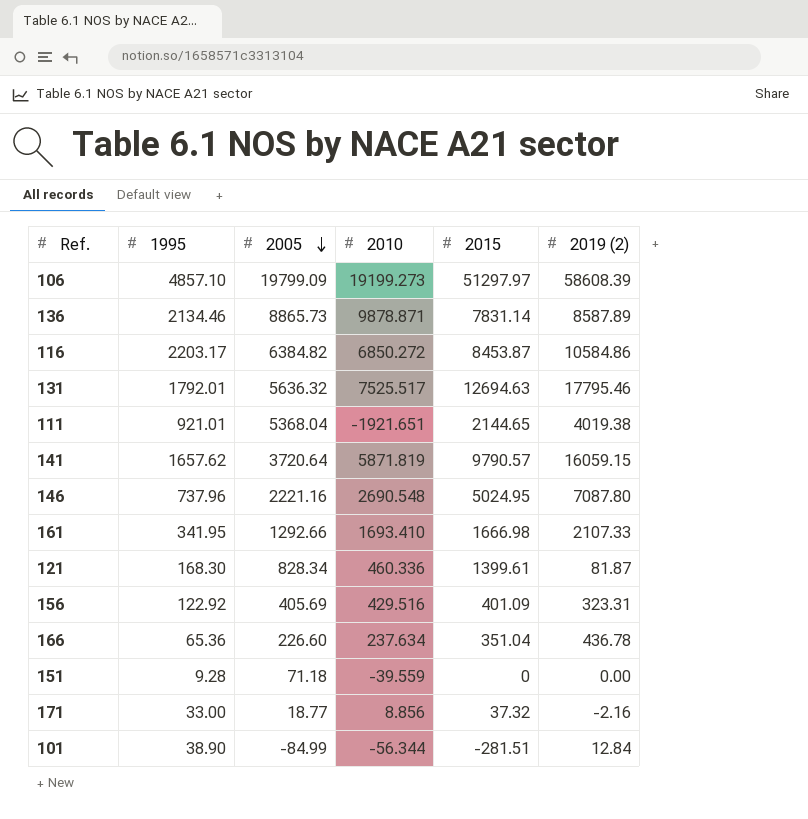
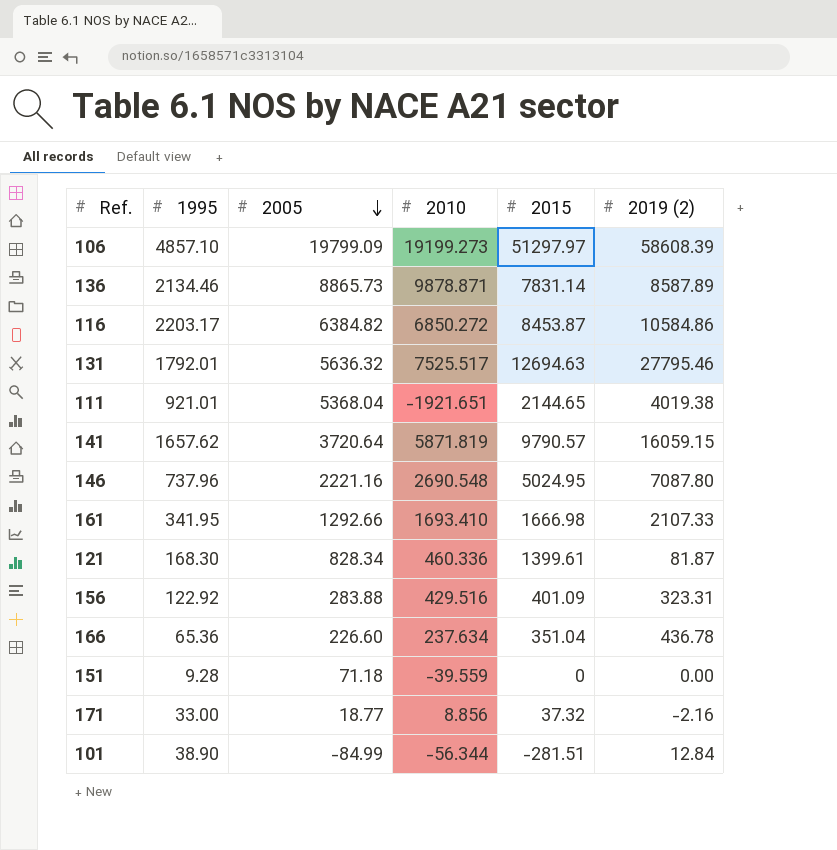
131 | 2019 (2): 17795.46 -> 27795.46
156 | 2005: 405.69 -> 283.88

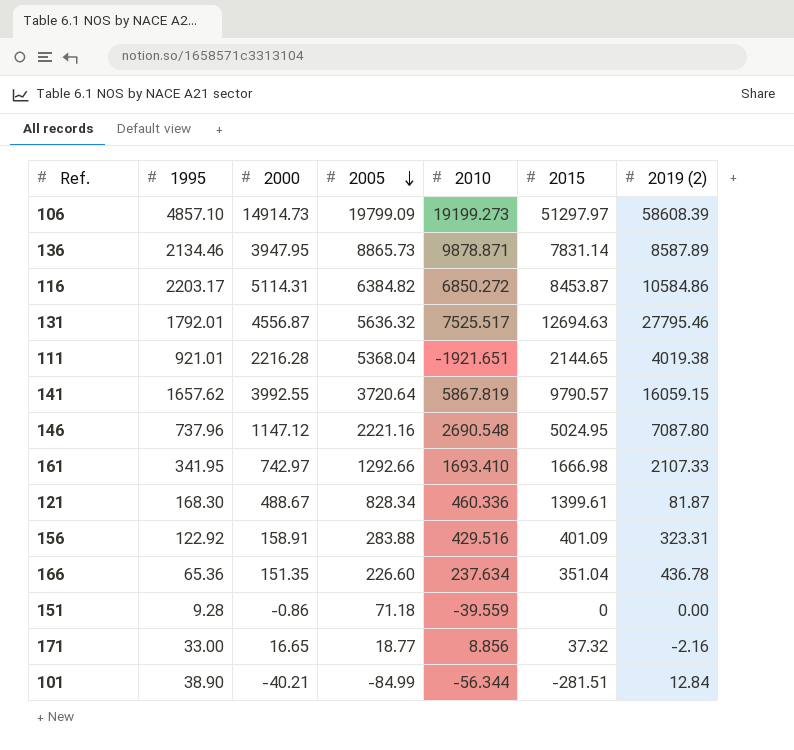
column 2000 | position: none -> 3
141 | 2010: 5871.819 -> 5867.819

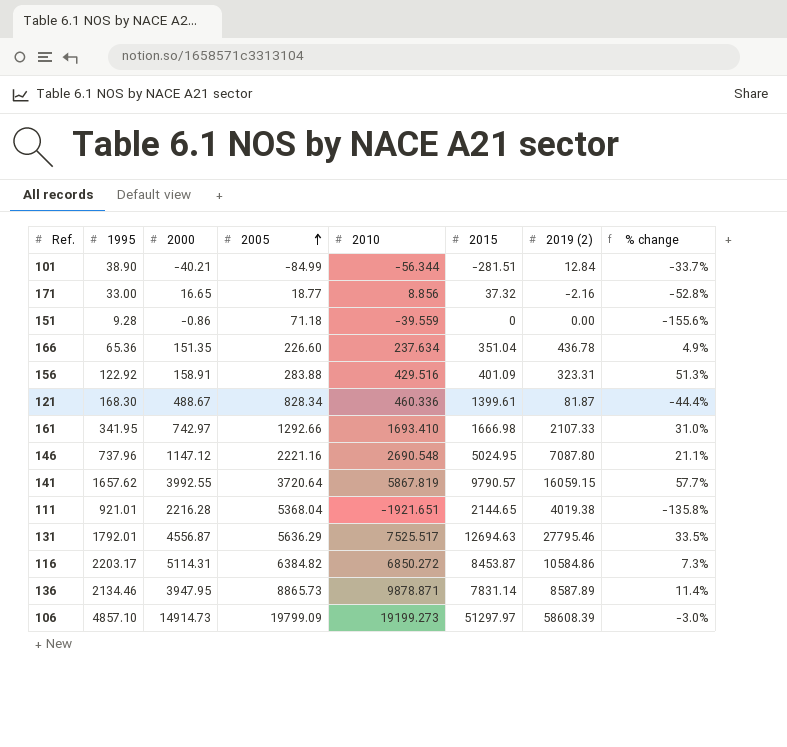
row order: 2005 descending -> 2005 ascending
column % change | formula: none -> ([2010] - [2005]) / [2005]
131 | 2005: 5636.32 -> 5636.29

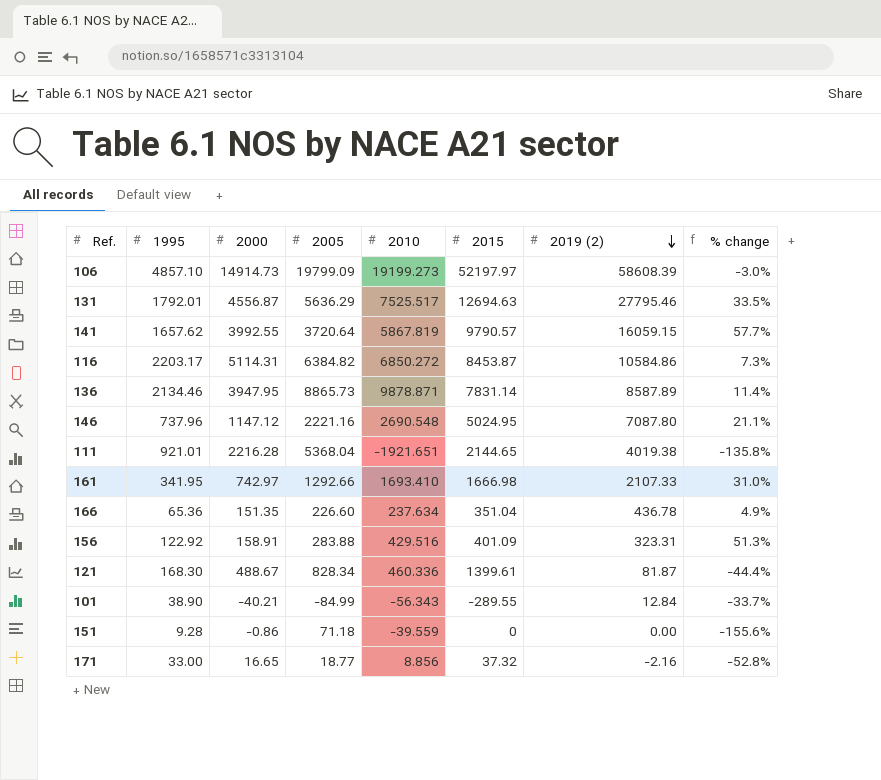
row order: 2005 ascending -> 2019 (2) descending
106 | 2015: 51297.97 -> 52197.97
101 | 2010: -56.344 -> -56.343
101 | 2015: -281.51 -> -289.55

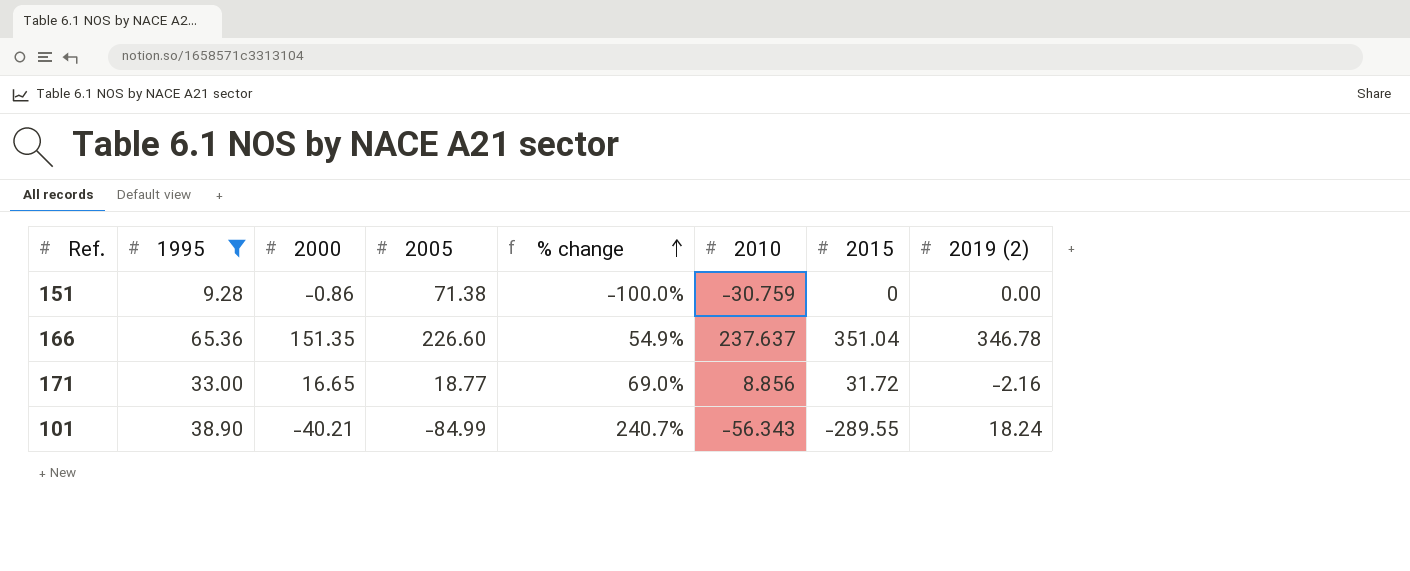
filter: none -> 1995 <= 65.36
row order: 2019 (2) descending -> % change ascending
column % change | formula: ([2010] - [2005]) / [2005] -> ([2015] - [2005]) / [2005]
column % change | position: 8 -> 5
151 | 2005: 71.18 -> 71.38
151 | 2010: -39.559 -> -30.759
166 | 2010: 237.634 -> 237.637
166 | 2019 (2): 436.78 -> 346.78
171 | 2015: 37.32 -> 31.72
101 | 2019 (2): 12.84 -> 18.24

